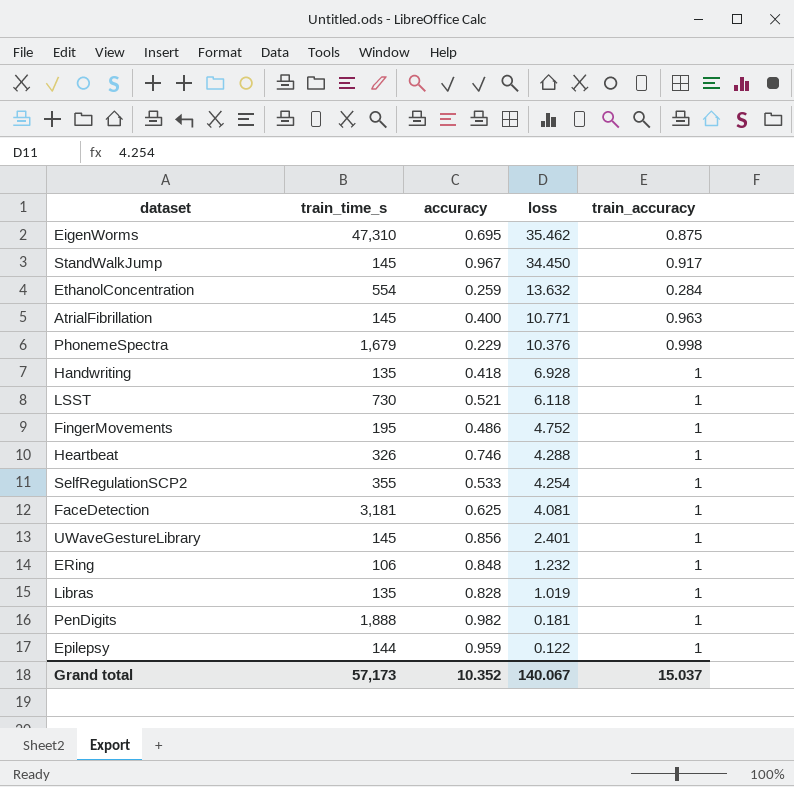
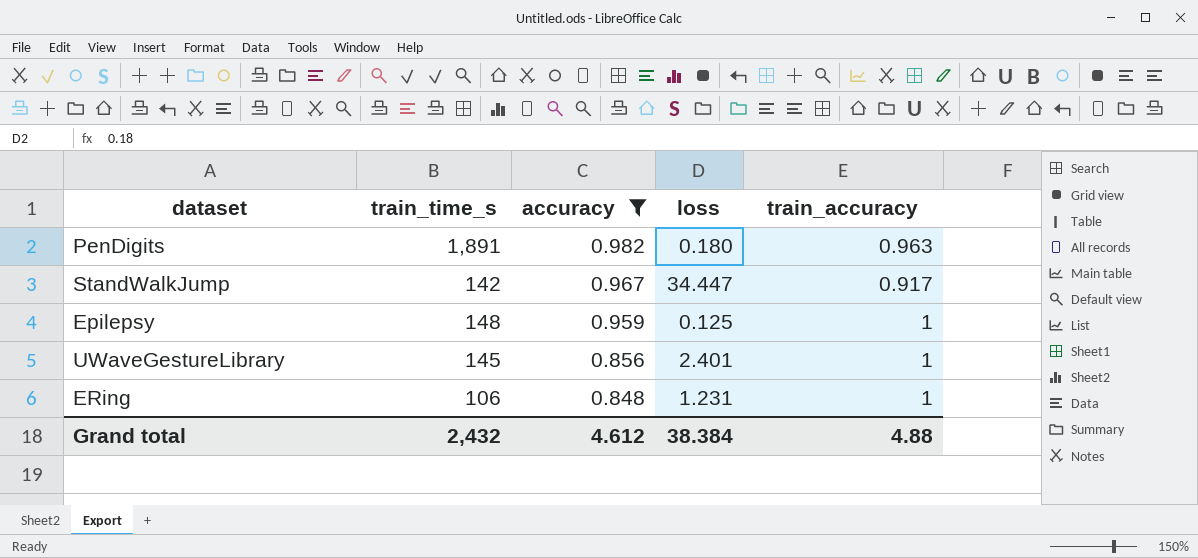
filter: none -> accuracy >= 0.848
row order: loss descending -> accuracy descending
PenDigits | train_time_s: 1,888 -> 1,891
PenDigits | loss: 0.181 -> 0.180
PenDigits | train_accuracy: 1 -> 0.963
StandWalkJump | train_time_s: 145 -> 142
StandWalkJump | loss: 34.450 -> 34.447
Epilepsy | train_time_s: 144 -> 148
Epilepsy | loss: 0.122 -> 0.125
ERing | loss: 1.232 -> 1.231
Grand total | train_time_s: 57,173 -> 2,432
Grand total | accuracy: 10.352 -> 4.612
Grand total | loss: 140.067 -> 38.384
Grand total | train_accuracy: 15.037 -> 4.88

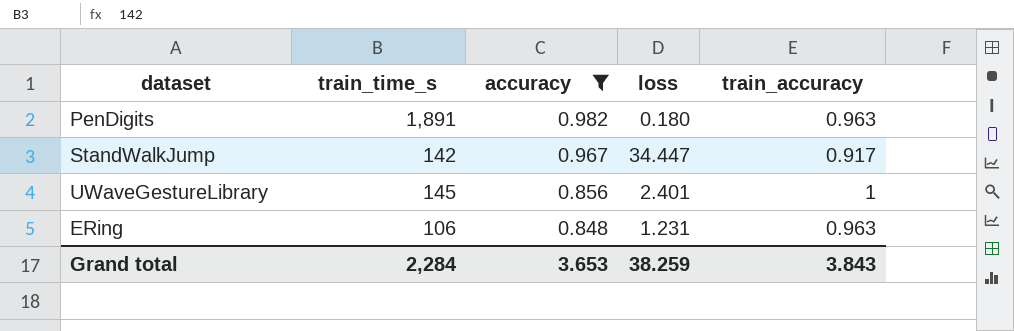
row Epilepsy: 148 | 0.959 | 0.125 | 1 -> none
ERing | train_accuracy: 1 -> 0.963
Grand total | train_time_s: 2,432 -> 2,284
Grand total | accuracy: 4.612 -> 3.653
Grand total | loss: 38.384 -> 38.259
Grand total | train_accuracy: 4.88 -> 3.843

